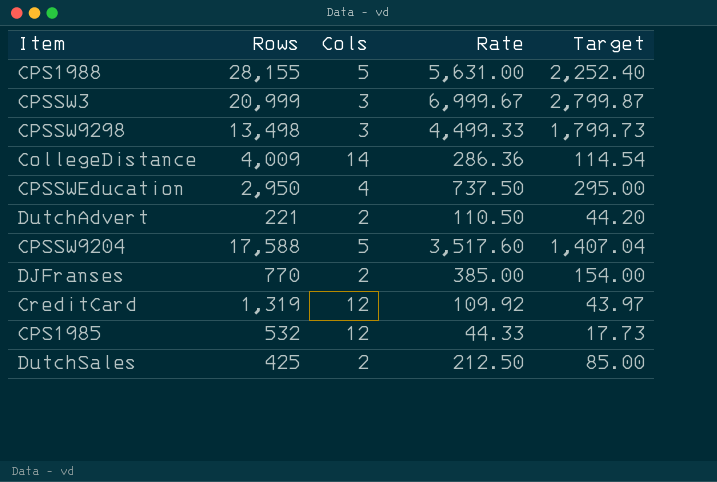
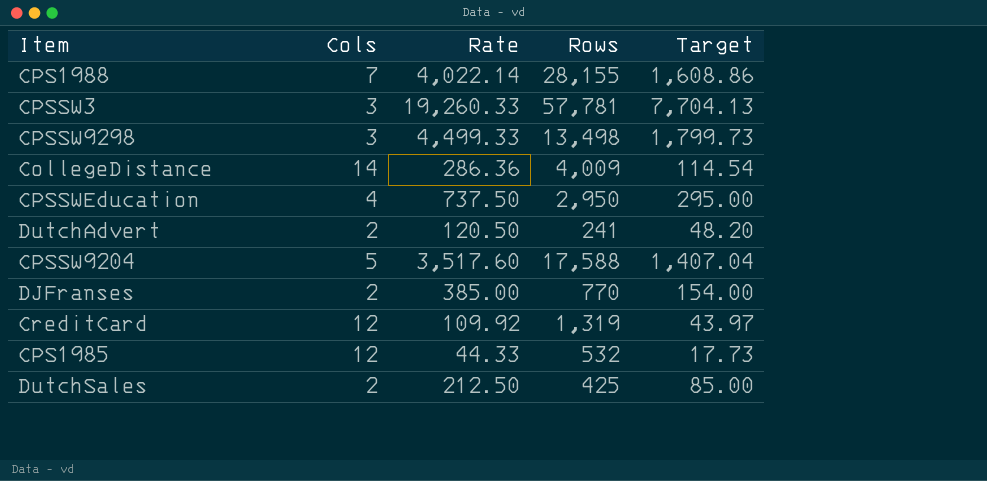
column Rows | position: 2 -> 4
CPS1988 | Cols: 5 -> 7
CPS1988 | Rate: 5,631.00 -> 4,022.14
CPS1988 | Target: 2,252.40 -> 1,608.86
CPSSW3 | Rate: 6,999.67 -> 19,260.33
CPSSW3 | Rows: 20,999 -> 57,781
CPSSW3 | Target: 2,799.87 -> 7,704.13
DutchAdvert | Rate: 110.50 -> 120.50
DutchAdvert | Rows: 221 -> 241
DutchAdvert | Target: 44.20 -> 48.20

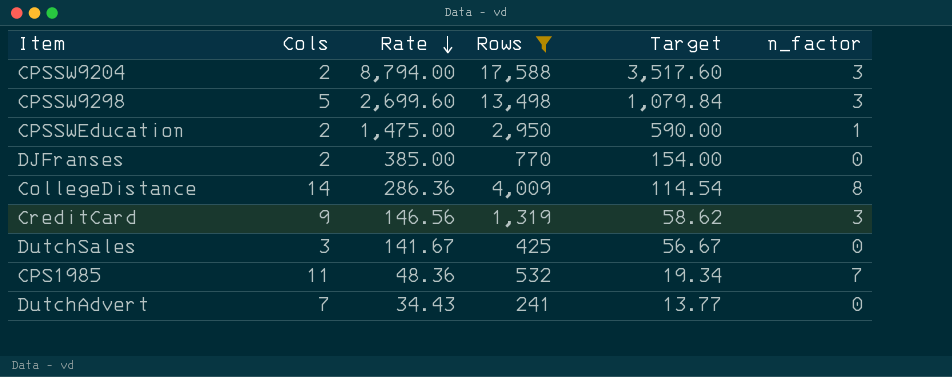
filter: none -> Rows <= 17,588
row order: none -> Rate descending
column n_factor | position: none -> 6
CPSSW9204 | Cols: 5 -> 2
CPSSW9204 | Rate: 3,517.60 -> 8,794.00
CPSSW9204 | Target: 1,407.04 -> 3,517.60
CPSSW9298 | Cols: 3 -> 5
CPSSW9298 | Rate: 4,499.33 -> 2,699.60
CPSSW9298 | Target: 1,799.73 -> 1,079.84
CPSSWEducation | Cols: 4 -> 2
CPSSWEducation | Rate: 737.50 -> 1,475.00
CPSSWEducation | Target: 295.00 -> 590.00
CreditCard | Cols: 12 -> 9
CreditCard | Rate: 109.92 -> 146.56
CreditCard | Target: 43.97 -> 58.62
DutchSales | Cols: 2 -> 3
DutchSales | Rate: 212.50 -> 141.67
DutchSales | Target: 85.00 -> 56.67
CPS1985 | Cols: 12 -> 11
CPS1985 | Rate: 44.33 -> 48.36
CPS1985 | Target: 17.73 -> 19.34
DutchAdvert | Cols: 2 -> 7
DutchAdvert | Rate: 120.50 -> 34.43
DutchAdvert | Target: 48.20 -> 13.77

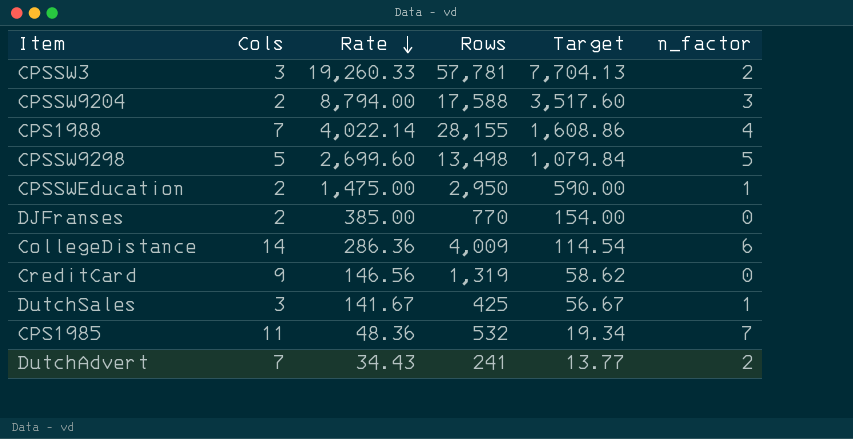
filter: Rows <= 17,588 -> none
CPSSW9298 | n_factor: 3 -> 5
CollegeDistance | n_factor: 8 -> 6
CreditCard | n_factor: 3 -> 0
DutchSales | n_factor: 0 -> 1
DutchAdvert | n_factor: 0 -> 2

